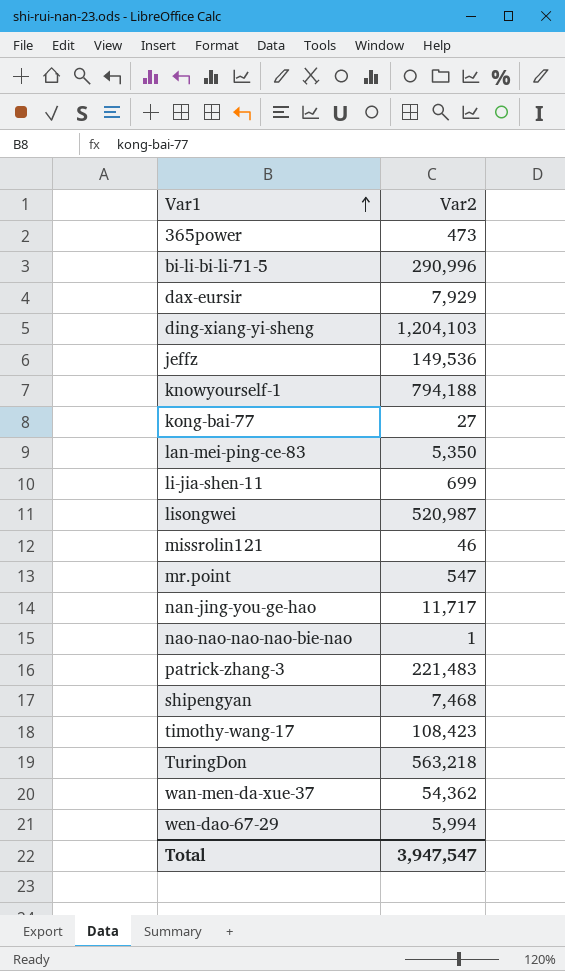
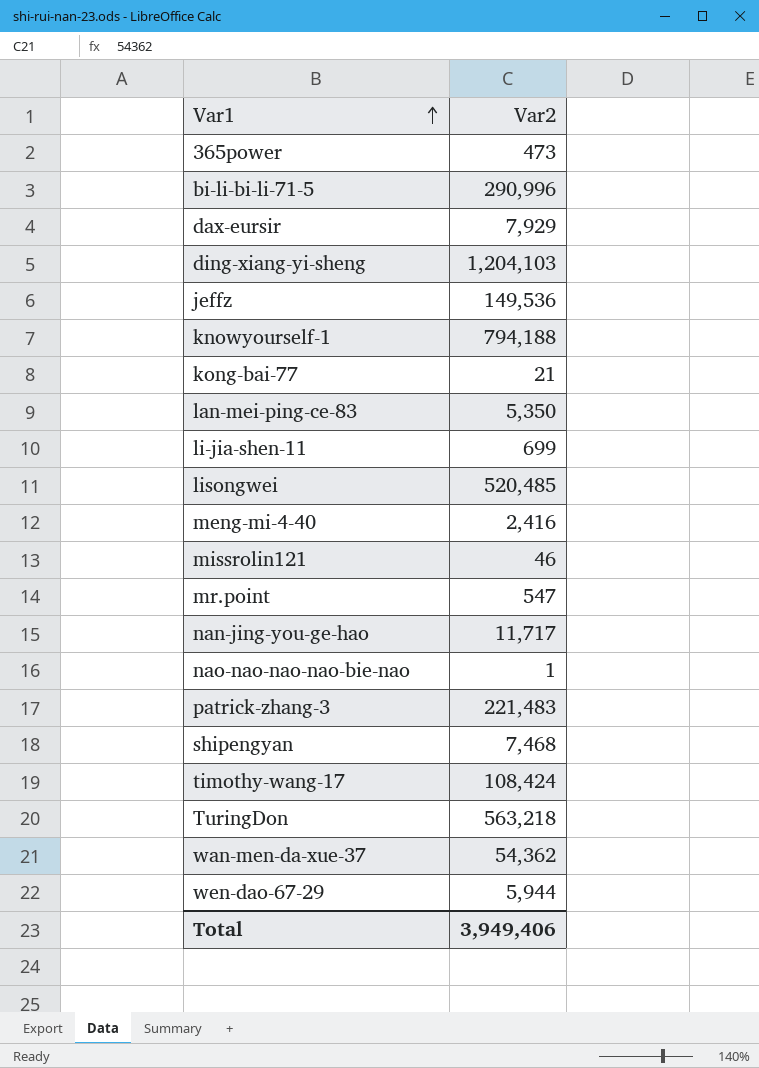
kong-bai-77 | Var2: 27 -> 21
lisongwei | Var2: 520,987 -> 520,485
row meng-mi-4-40: none -> 2,416
timothy-wang-17 | Var2: 108,423 -> 108,424
wen-dao-67-29 | Var2: 5,994 -> 5,944
Total | Var2: 3,947,547 -> 3,949,406

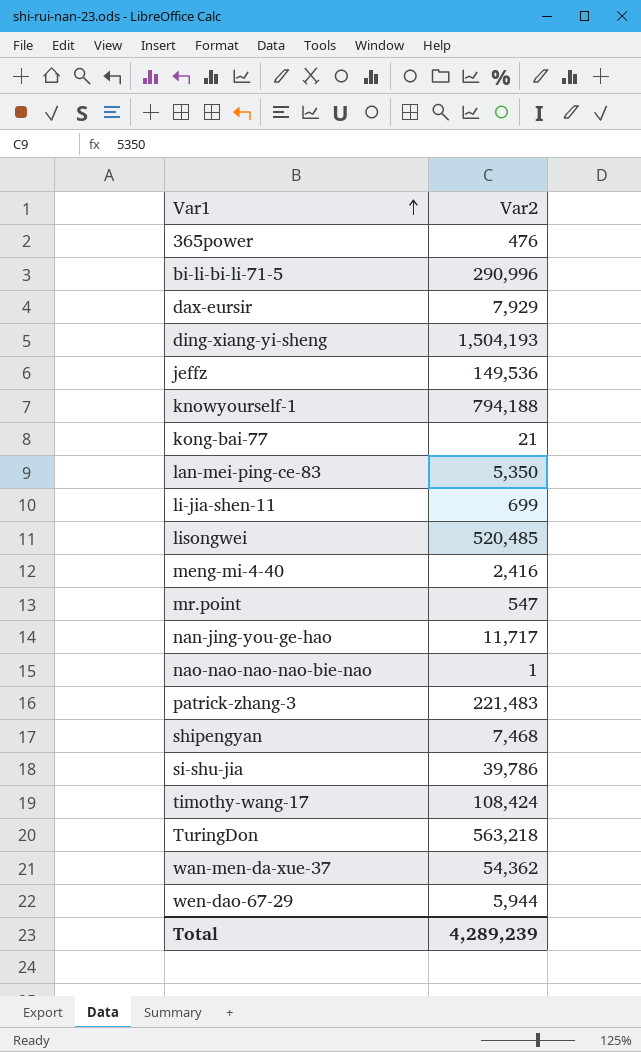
row missrolin121: 46 -> none
365power | Var2: 473 -> 476
ding-xiang-yi-sheng | Var2: 1,204,103 -> 1,504,193
row si-shu-jia: none -> 39,786
Total | Var2: 3,949,406 -> 4,289,239

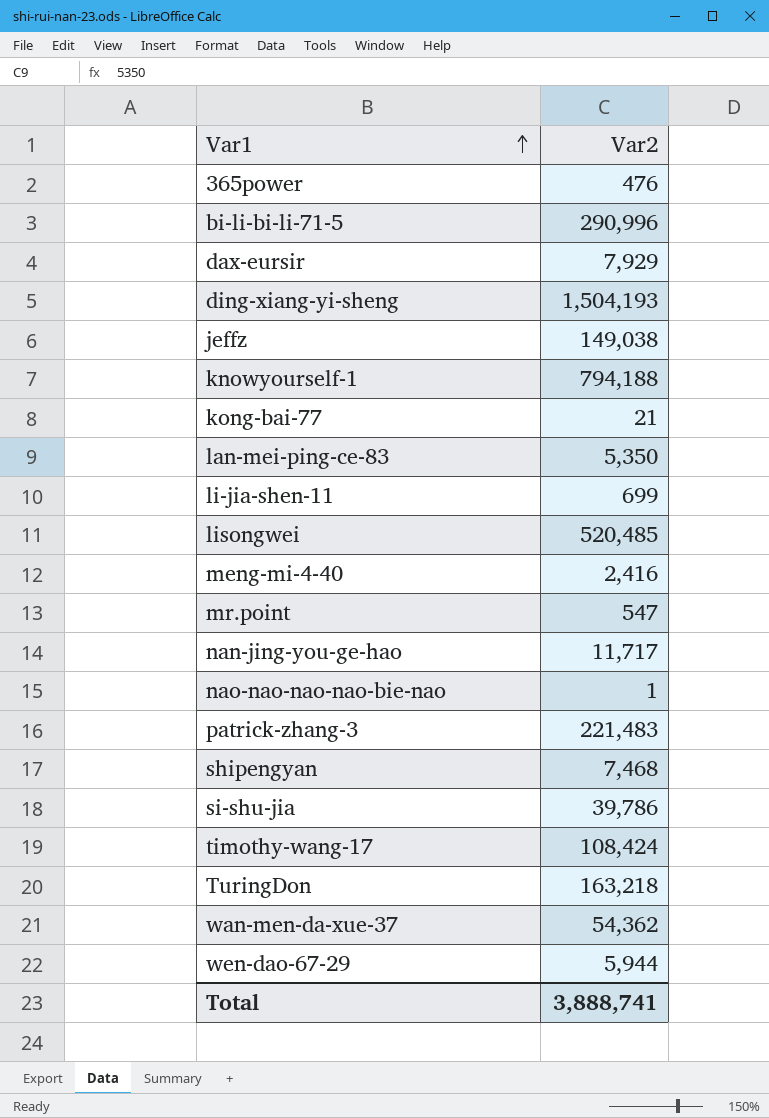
jeffz | Var2: 149,536 -> 149,038
TuringDon | Var2: 563,218 -> 163,218
Total | Var2: 4,289,239 -> 3,888,741

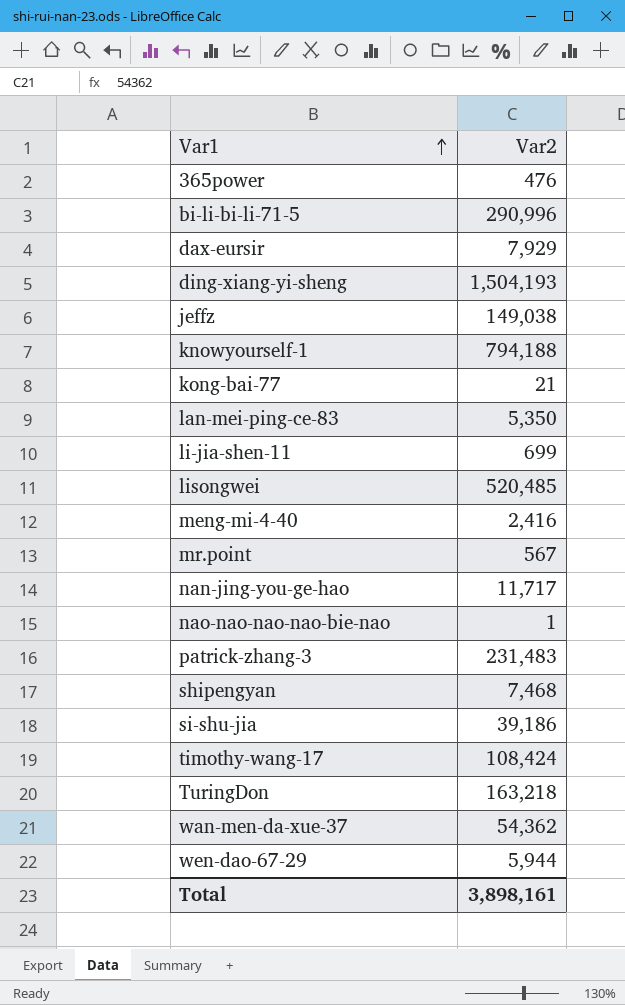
mr.point | Var2: 547 -> 567
patrick-zhang-3 | Var2: 221,483 -> 231,483
si-shu-jia | Var2: 39,786 -> 39,186
Total | Var2: 3,888,741 -> 3,898,161

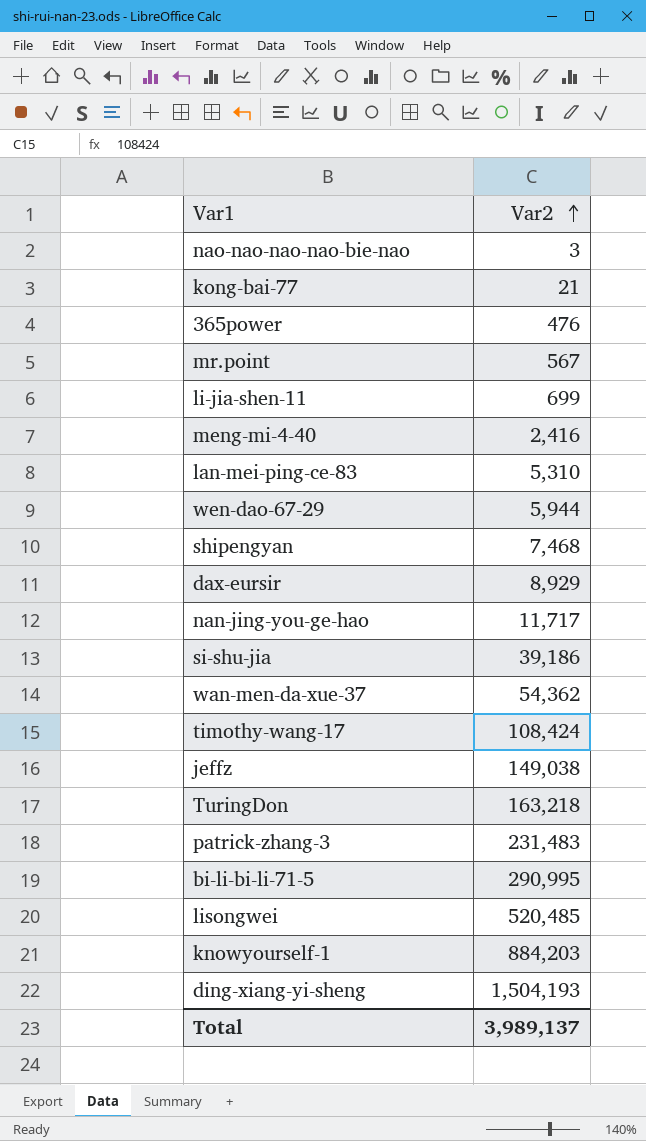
row order: Var1 ascending -> Var2 ascending
nao-nao-nao-nao-bie-nao | Var2: 1 -> 3
lan-mei-ping-ce-83 | Var2: 5,350 -> 5,310
dax-eursir | Var2: 7,929 -> 8,929
bi-li-bi-li-71-5 | Var2: 290,996 -> 290,995
knowyourself-1 | Var2: 794,188 -> 884,203
Total | Var2: 3,898,161 -> 3,989,137

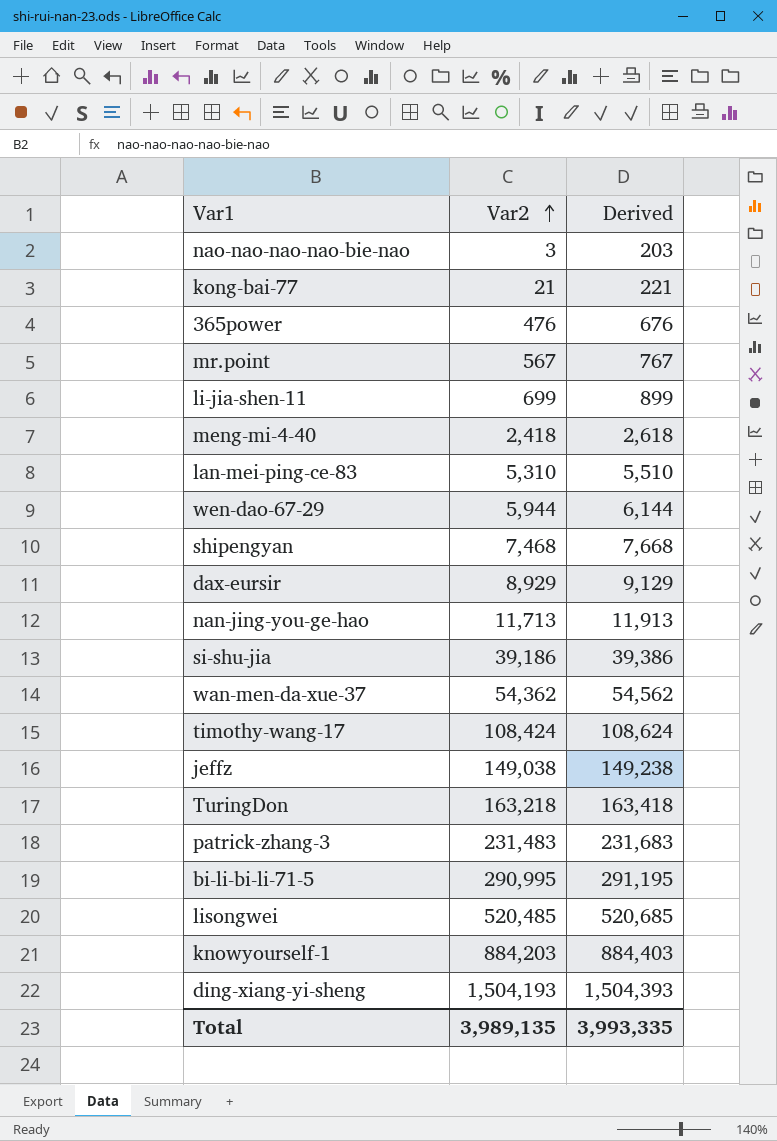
column Derived | formula: none -> [Var2] + 200
meng-mi-4-40 | Var2: 2,416 -> 2,418
nan-jing-you-ge-hao | Var2: 11,717 -> 11,713
Total | Var2: 3,989,137 -> 3,989,135

